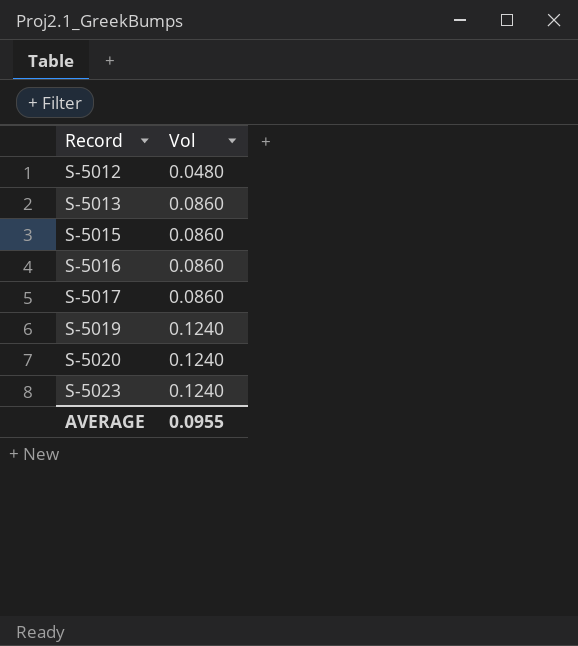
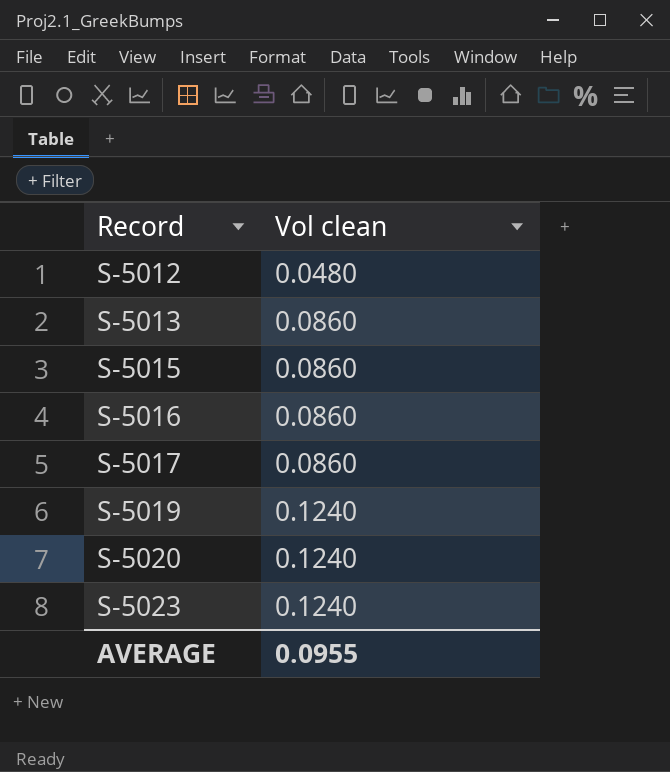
column name: Vol -> Vol clean

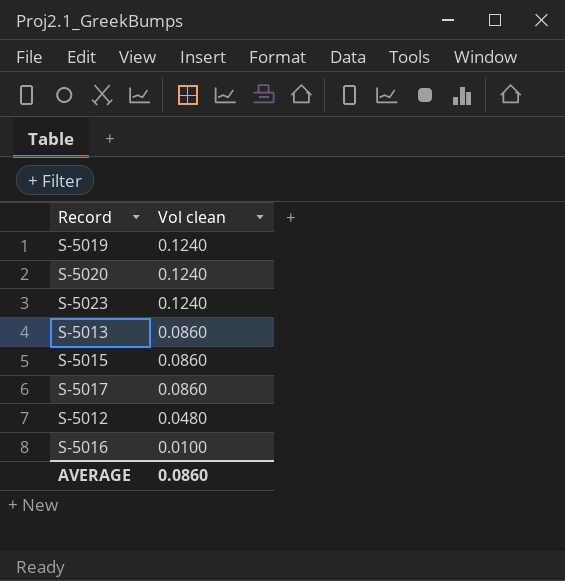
row order: Record ascending -> Vol clean descending
S-5016 | Vol clean: 0.0860 -> 0.0100
AVERAGE | Vol clean: 0.0955 -> 0.0860

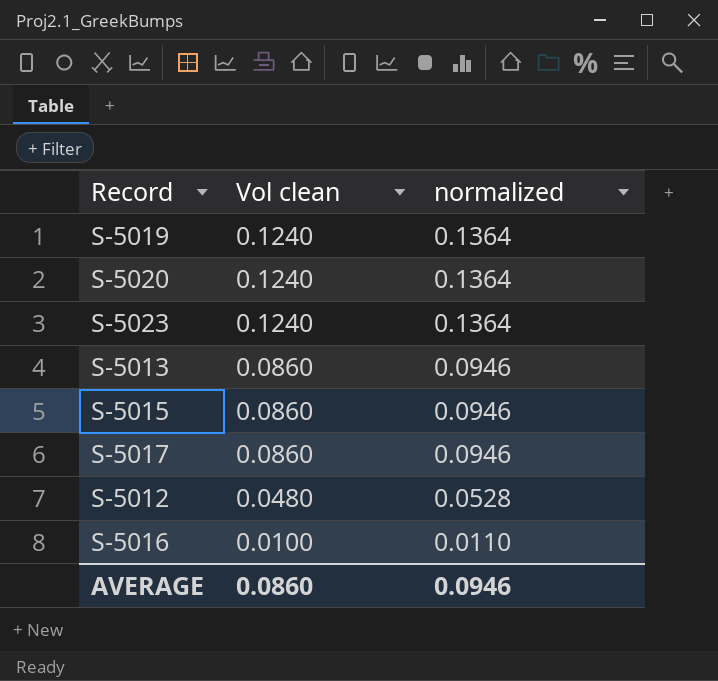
column normalized | formula: none -> [Vol clean] * 1.1

